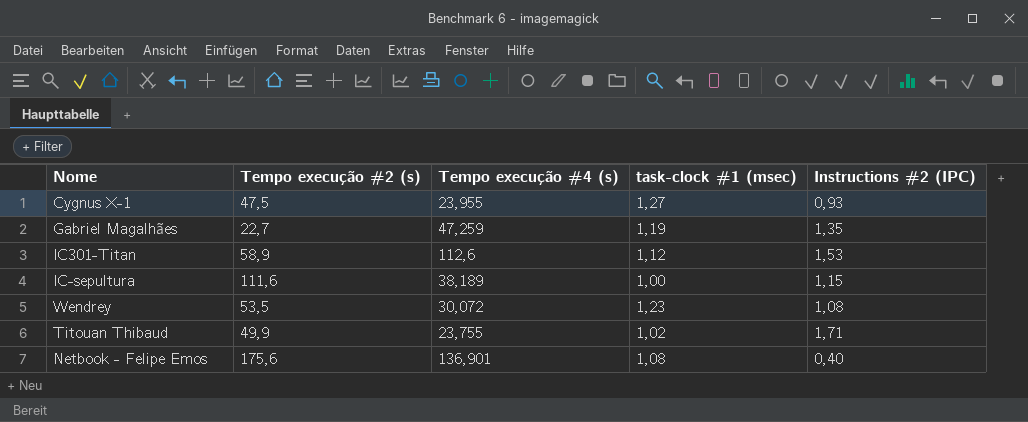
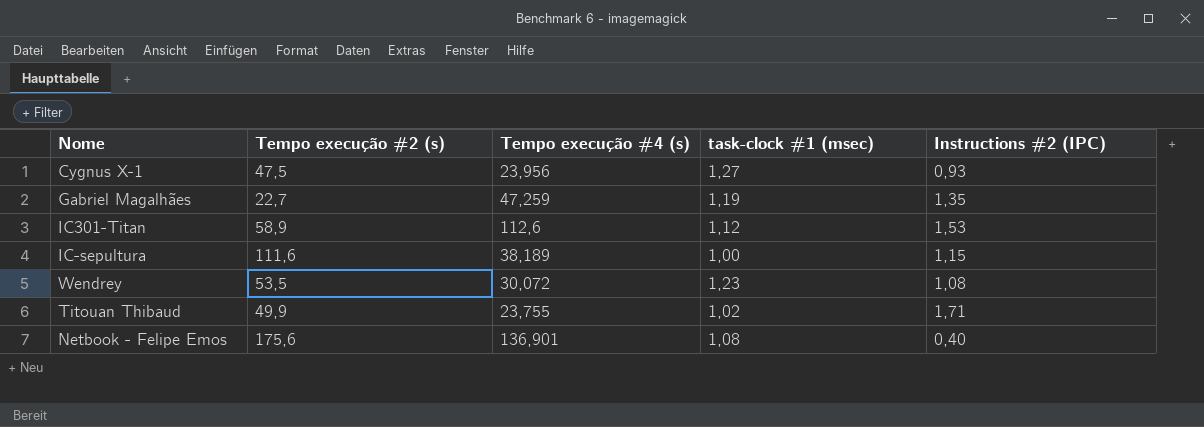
Cygnus X-1 | Tempo execução #4 (s): 23,955 -> 23,956

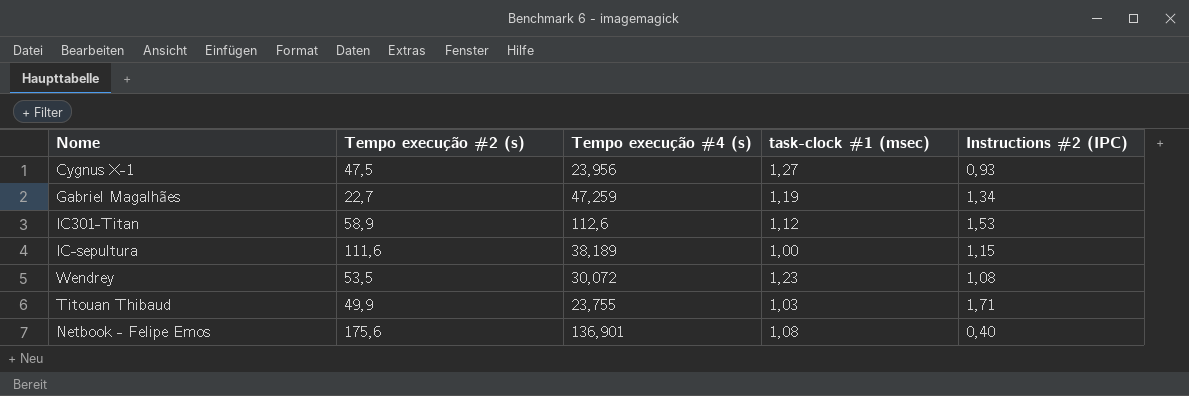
Gabriel Magalhães | Instructions #2 (IPC): 1,35 -> 1,34
Titouan Thibaud | task-clock #1 (msec): 1,02 -> 1,03

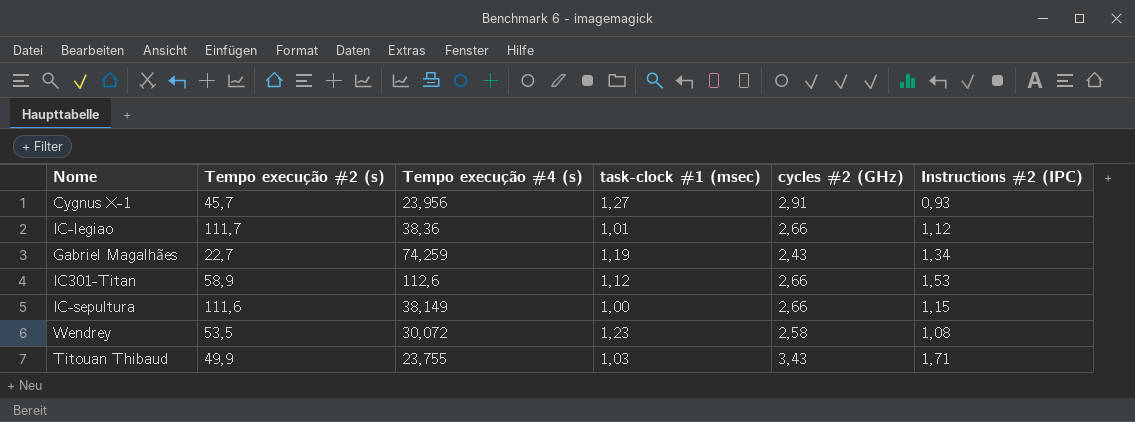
column cycles #2 (GHz) | position: none -> 5
row Netbook - Felipe Emos: 175,6 | 136,901 | 1,08 | 0,40 -> none
Cygnus X-1 | Tempo execução #2 (s): 47,5 -> 45,7
row IC-legiao: none -> 111,7 | 38,36 | 1,01 | 2,66 | 1,12
Gabriel Magalhães | Tempo execução #4 (s): 47,259 -> 74,259
IC-sepultura | Tempo execução #4 (s): 38,189 -> 38,149

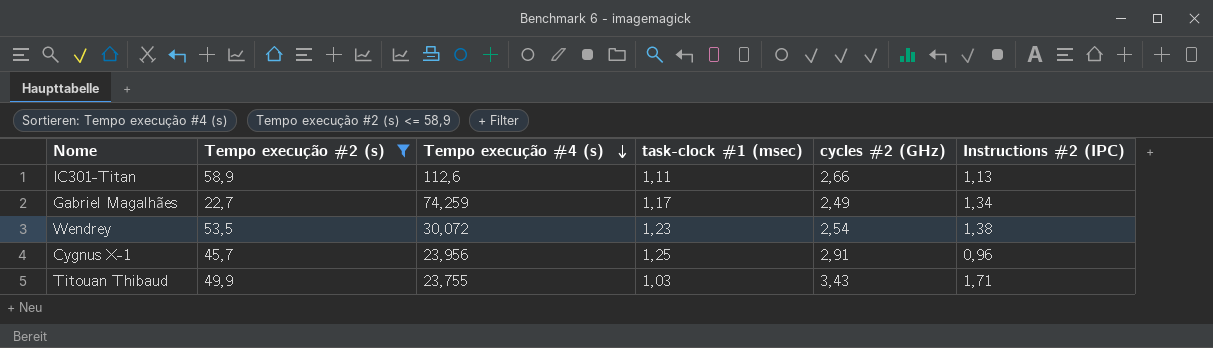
filter: none -> Tempo execução #2 (s) <= 58,9
row order: none -> Tempo execução #4 (s) descending
IC301-Titan | task-clock #1 (msec): 1,12 -> 1,11
IC301-Titan | Instructions #2 (IPC): 1,53 -> 1,13
Gabriel Magalhães | task-clock #1 (msec): 1,19 -> 1,17
Gabriel Magalhães | cycles #2 (GHz): 2,43 -> 2,49
Wendrey | cycles #2 (GHz): 2,58 -> 2,54
Wendrey | Instructions #2 (IPC): 1,08 -> 1,38
Cygnus X-1 | task-clock #1 (msec): 1,27 -> 1,25
Cygnus X-1 | Instructions #2 (IPC): 0,93 -> 0,96

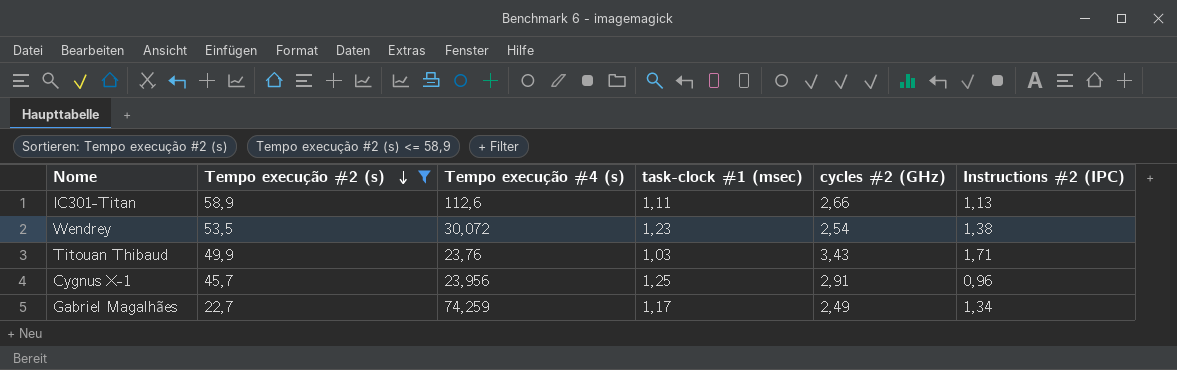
row order: Tempo execução #4 (s) descending -> Tempo execução #2 (s) descending
Titouan Thibaud | Tempo execução #4 (s): 23,755 -> 23,76

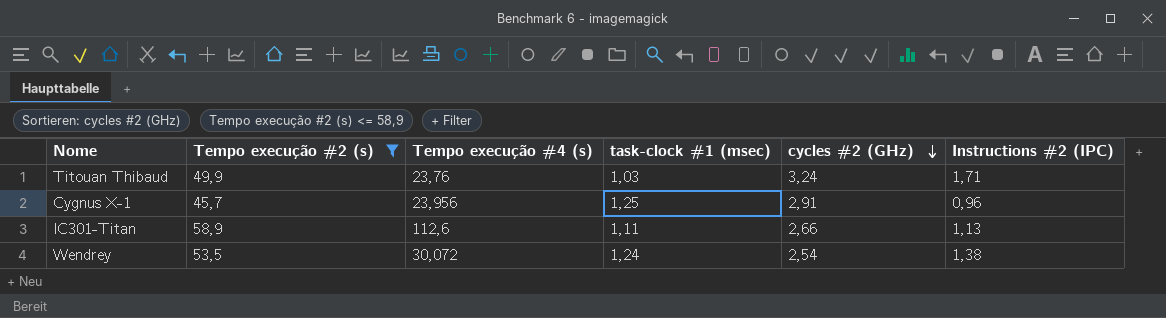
row order: Tempo execução #2 (s) descending -> cycles #2 (GHz) descending
row Gabriel Magalhães: 22,7 | 74,259 | 1,17 | 2,49 | 1,34 -> none
Titouan Thibaud | cycles #2 (GHz): 3,43 -> 3,24
Wendrey | task-clock #1 (msec): 1,23 -> 1,24

